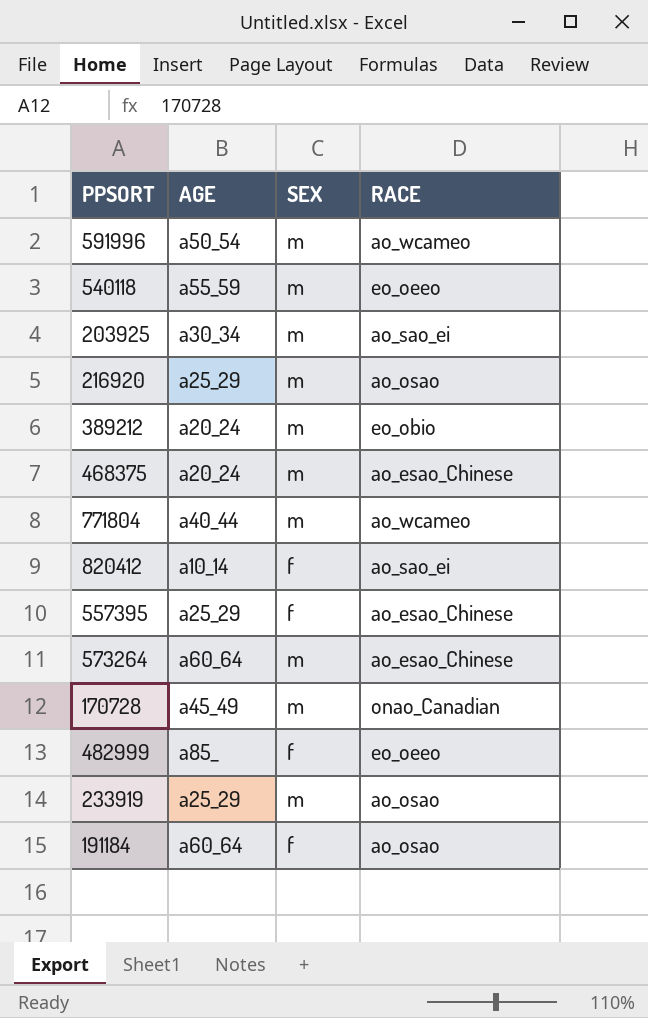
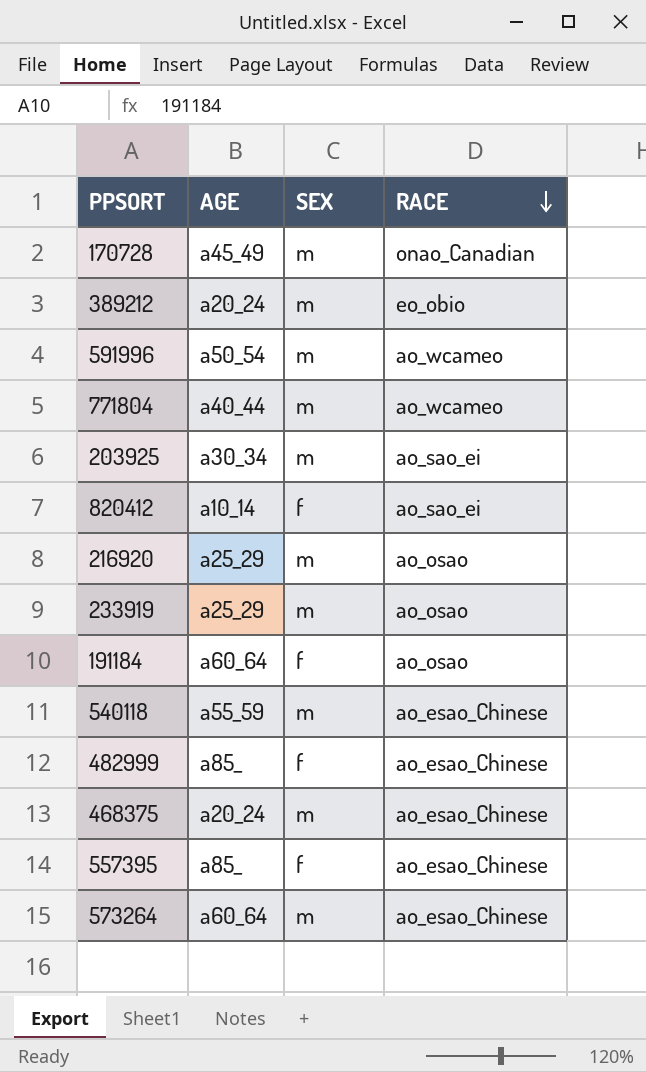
row order: none -> RACE descending
540118 | RACE: eo_oeeo -> ao_esao_Chinese
482999 | RACE: eo_oeeo -> ao_esao_Chinese
557395 | AGE: a25_29 -> a85_

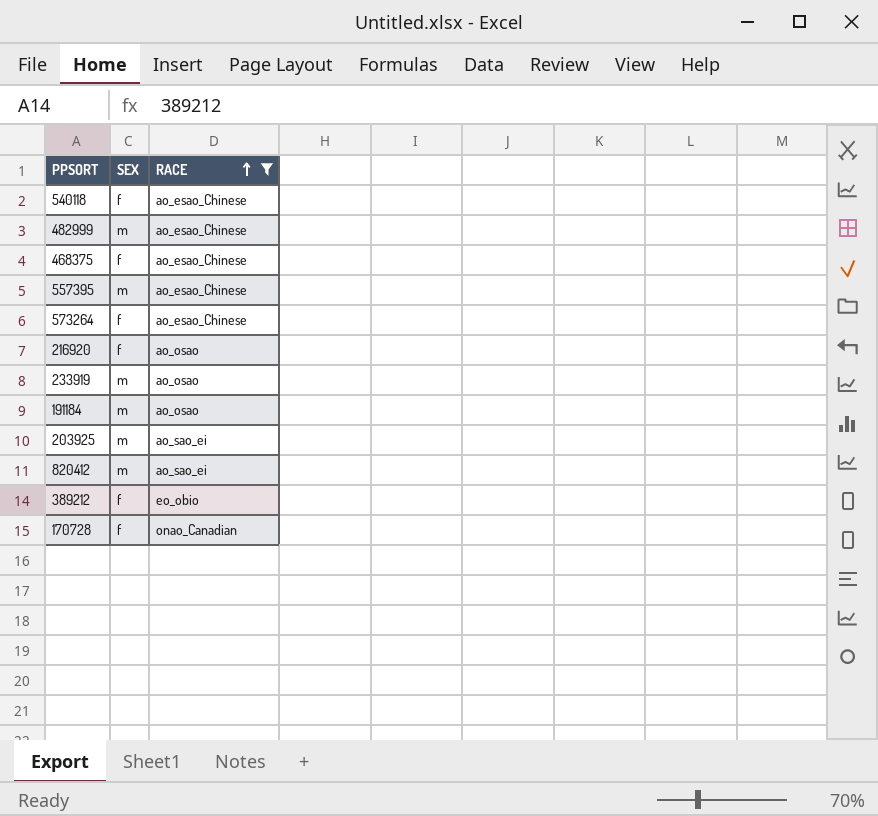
filter: none -> RACE != ao_wcameo
row order: RACE descending -> RACE ascending
column AGE | position: 2 -> none
540118 | SEX: m -> f
482999 | SEX: f -> m
468375 | SEX: m -> f
557395 | SEX: f -> m
573264 | SEX: m -> f
216920 | SEX: m -> f
191184 | SEX: f -> m
820412 | SEX: f -> m
389212 | SEX: m -> f
170728 | SEX: m -> f

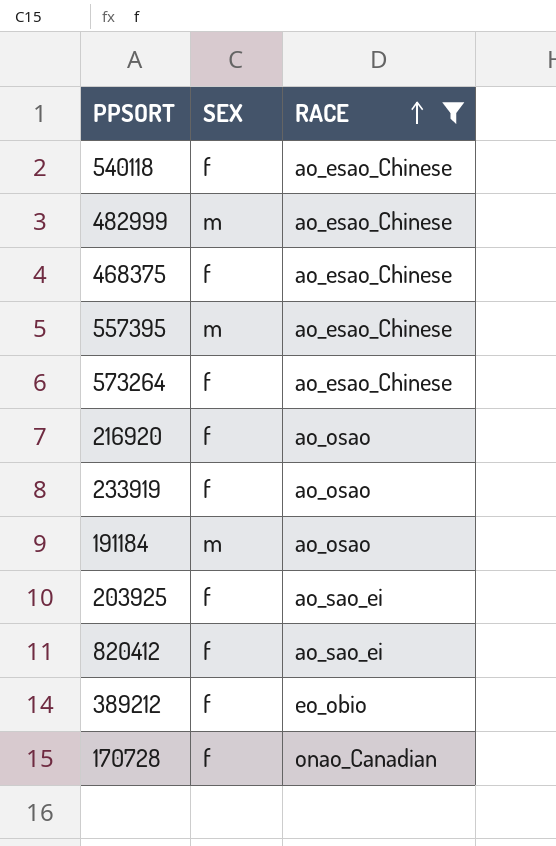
233919 | SEX: m -> f
203925 | SEX: m -> f
820412 | SEX: m -> f

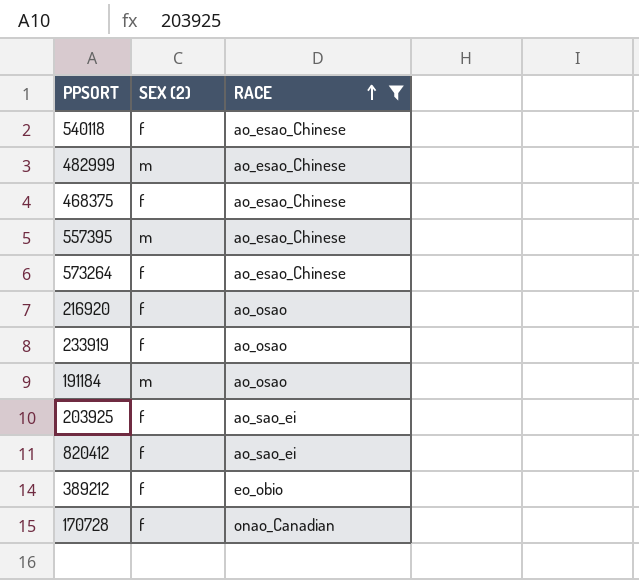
column name: SEX -> SEX (2)

